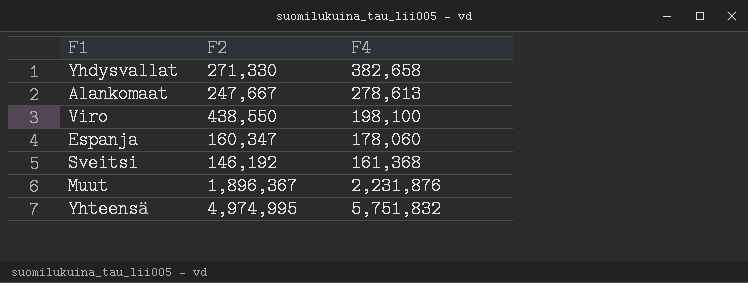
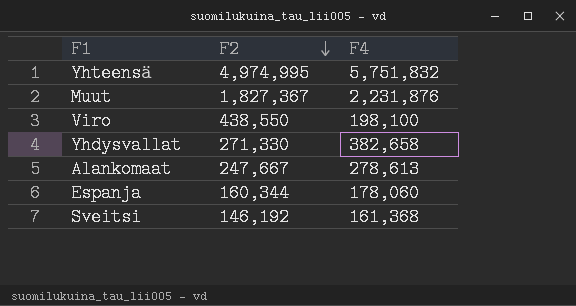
row order: none -> F2 descending
Muut | F2: 1,896,367 -> 1,827,367
Espanja | F2: 160,347 -> 160,344

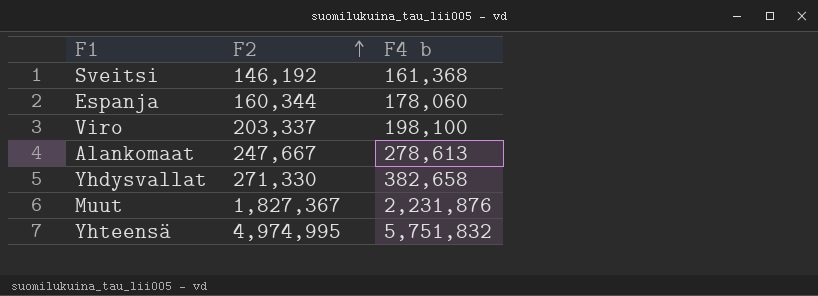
row order: F2 descending -> F2 ascending
column name: F4 -> F4 b
Viro | F2: 438,550 -> 203,337

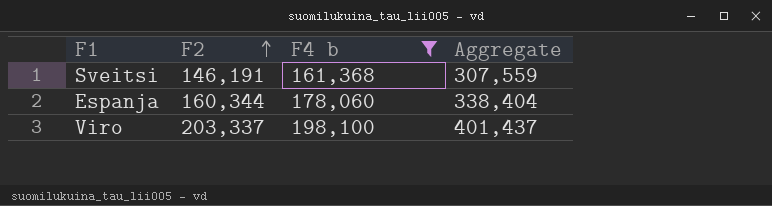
filter: none -> F4 b <= 198,100
column Aggregate | formula: none -> [F2] + [F4 b]
Sveitsi | F2: 146,192 -> 146,191

